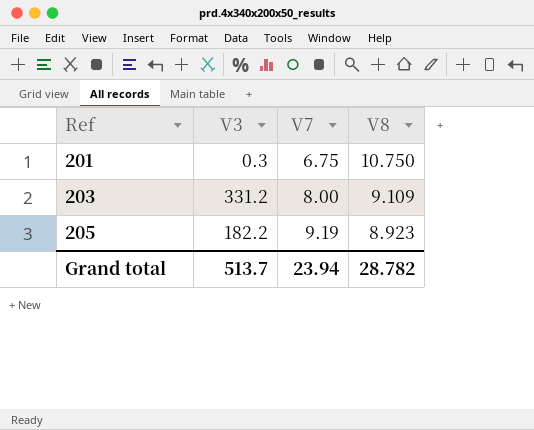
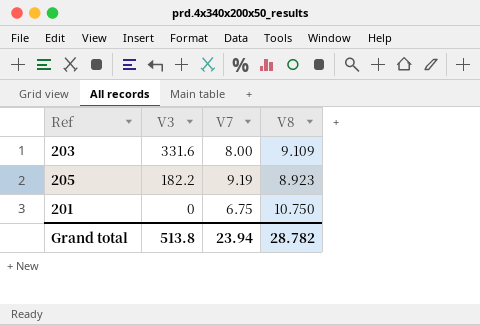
row order: Ref ascending -> V3 descending
203 | V3: 331.2 -> 331.6
201 | V3: 0.3 -> 0
Grand total | V3: 513.7 -> 513.8

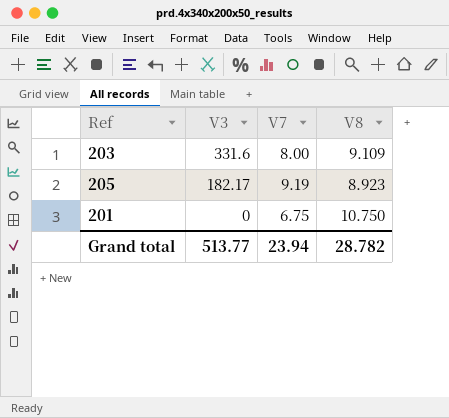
205 | V3: 182.2 -> 182.17
Grand total | V3: 513.8 -> 513.77

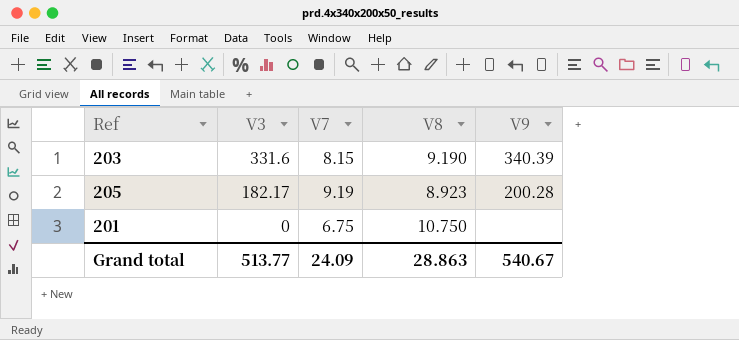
column V9 | position: none -> 5
203 | V7: 8.00 -> 8.15
203 | V8: 9.109 -> 9.190
Grand total | V7: 23.94 -> 24.09
Grand total | V8: 28.782 -> 28.863

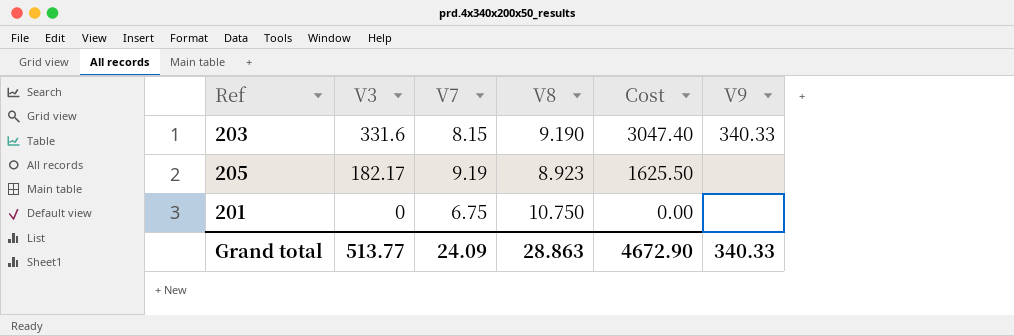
column Cost | formula: none -> [V3] * [V8]
203 | V9: 340.39 -> 340.33
205 | V9: 200.28 -> none
Grand total | V9: 540.67 -> 340.33

